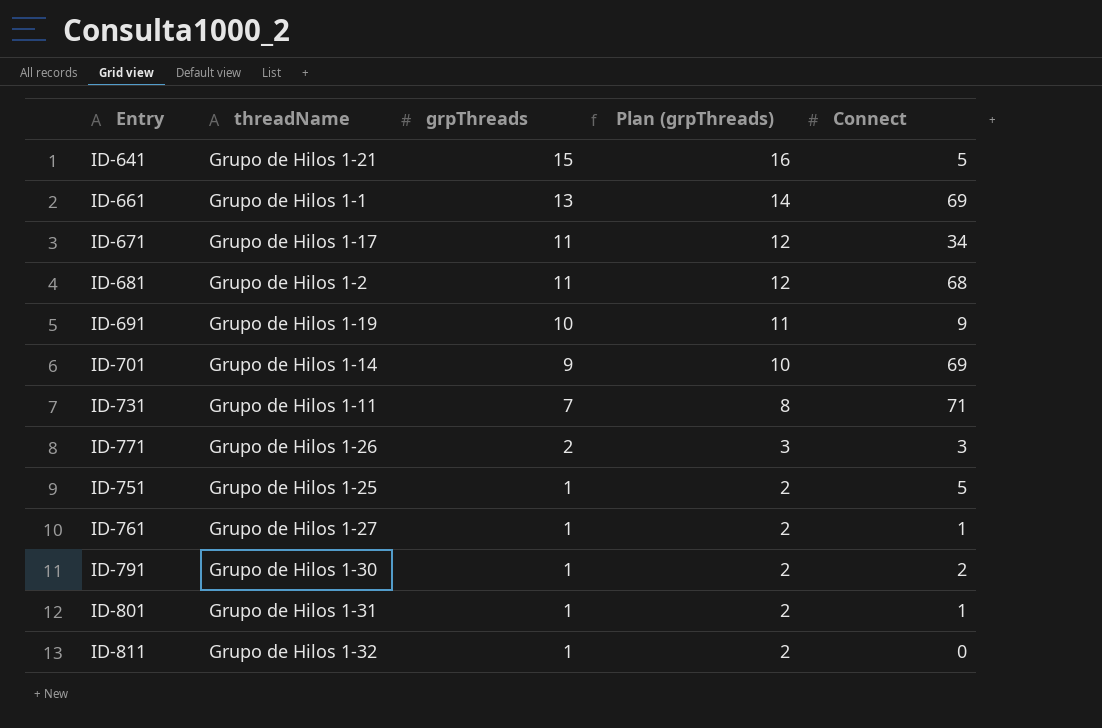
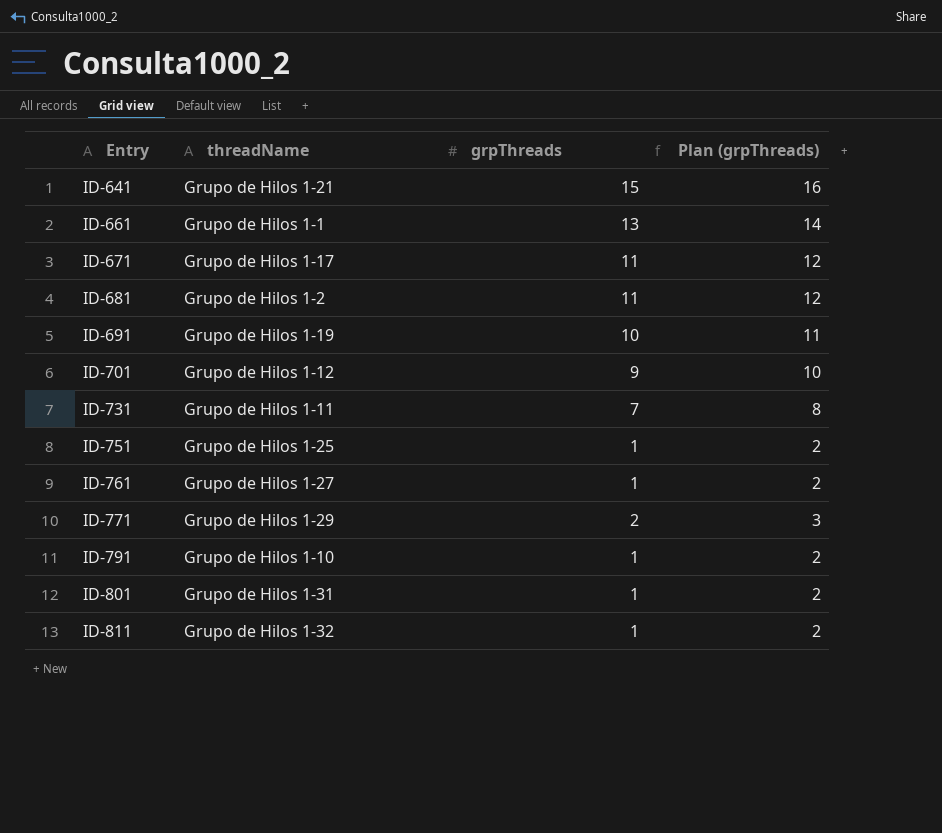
row order: grpThreads descending -> Entry ascending
column Connect | position: 5 -> none
ID-701 | threadName: Grupo de Hilos 1-14 -> Grupo de Hilos 1-12
ID-771 | threadName: Grupo de Hilos 1-26 -> Grupo de Hilos 1-29
ID-791 | threadName: Grupo de Hilos 1-30 -> Grupo de Hilos 1-10

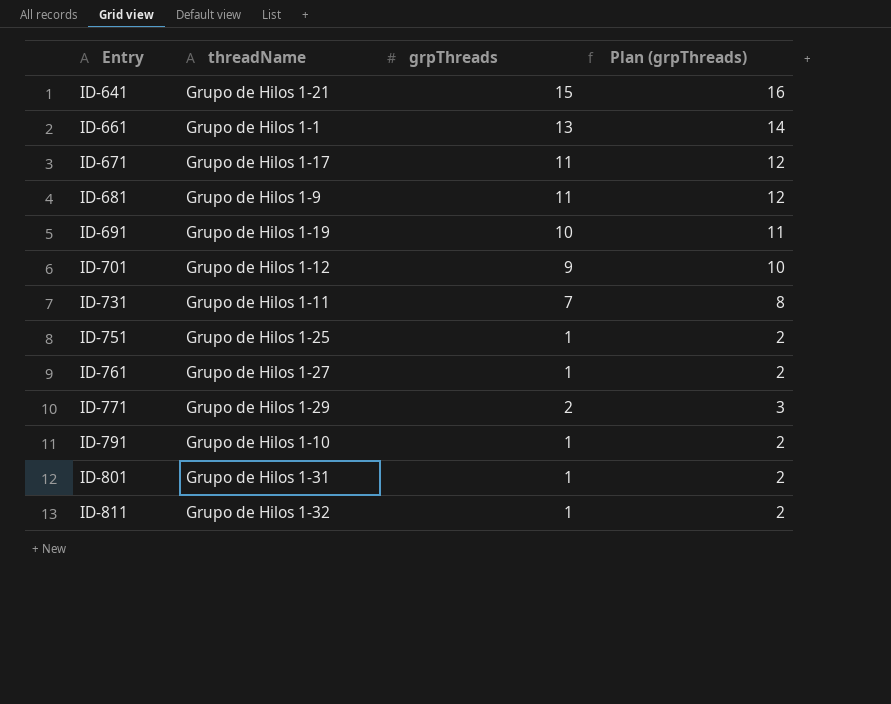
ID-681 | threadName: Grupo de Hilos 1-2 -> Grupo de Hilos 1-9

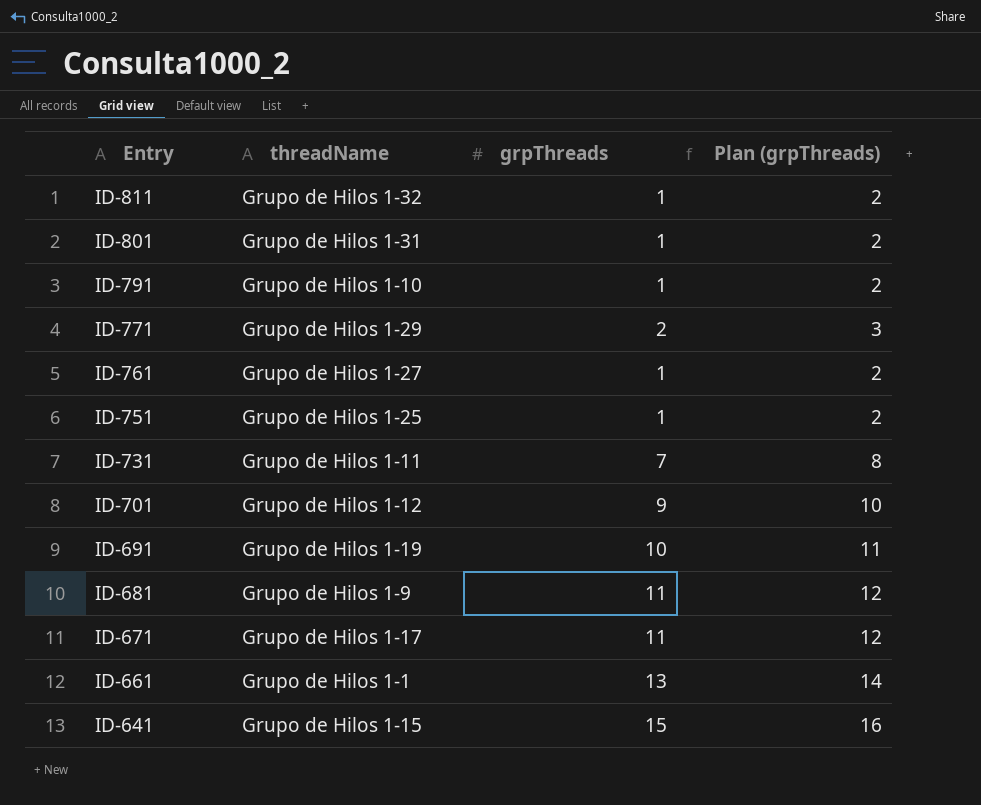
row order: Entry ascending -> Entry descending
ID-641 | threadName: Grupo de Hilos 1-21 -> Grupo de Hilos 1-15

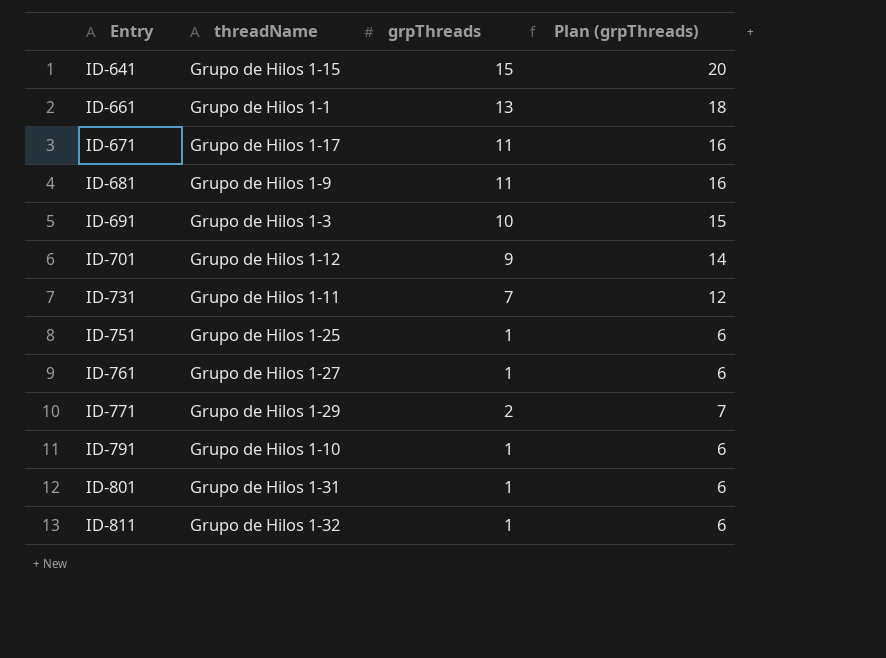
row order: Entry descending -> Entry ascending
column Plan (grpThreads) | formula: [grpThreads] + 1 -> [grpThreads] + 5
ID-691 | threadName: Grupo de Hilos 1-19 -> Grupo de Hilos 1-3

